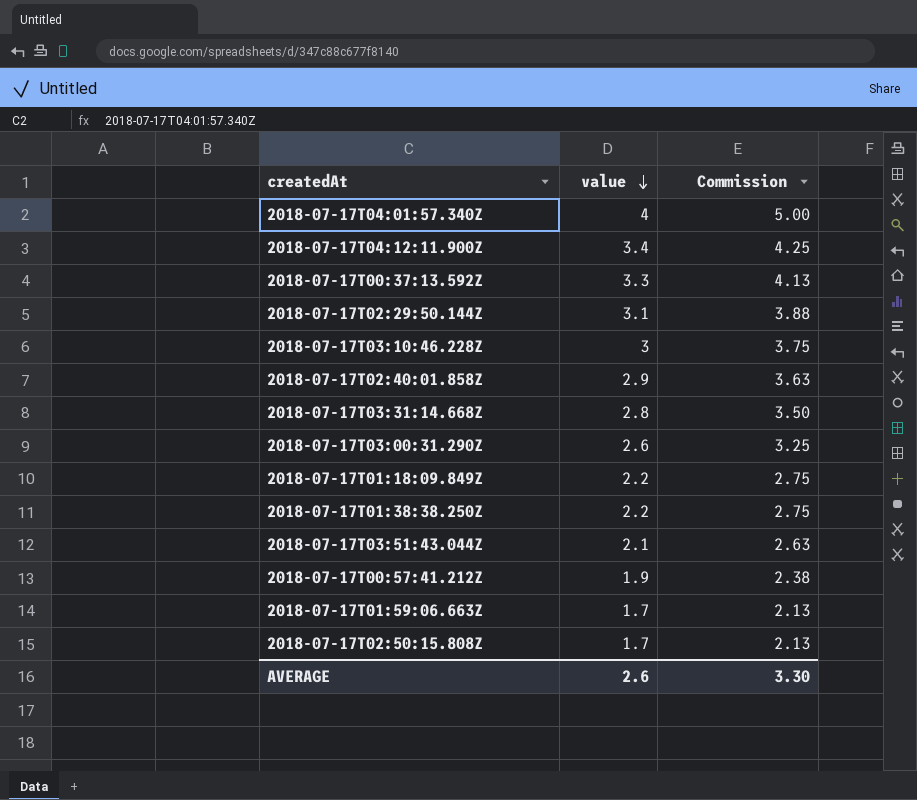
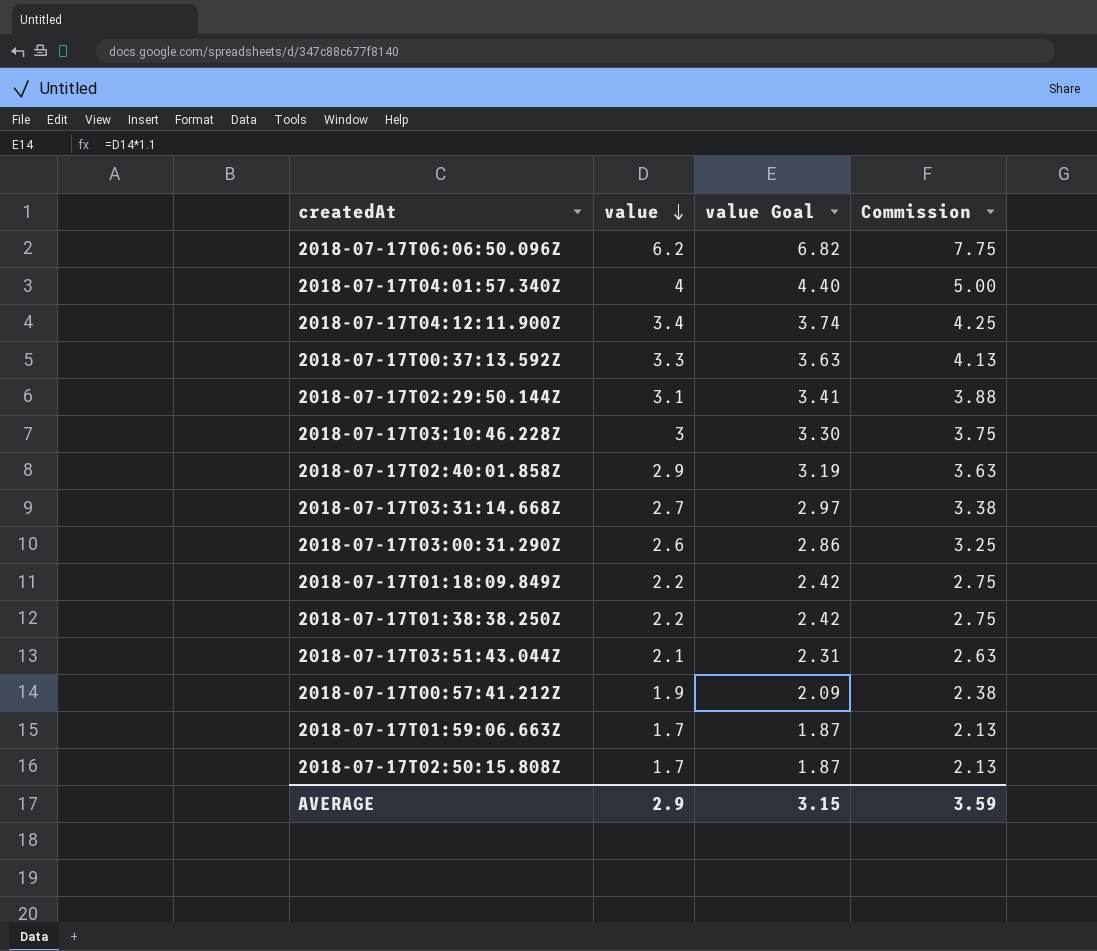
column value Goal | formula: none -> [value] * 1.1
row 2018-07-17T06:06:50.096Z: none -> 6.2 | 6.82 | 7.75
2018-07-17T03:31:14.668Z | value: 2.8 -> 2.7
2018-07-17T03:31:14.668Z | Commission: 3.50 -> 3.38
AVERAGE | value: 2.6 -> 2.9
AVERAGE | Commission: 3.30 -> 3.59

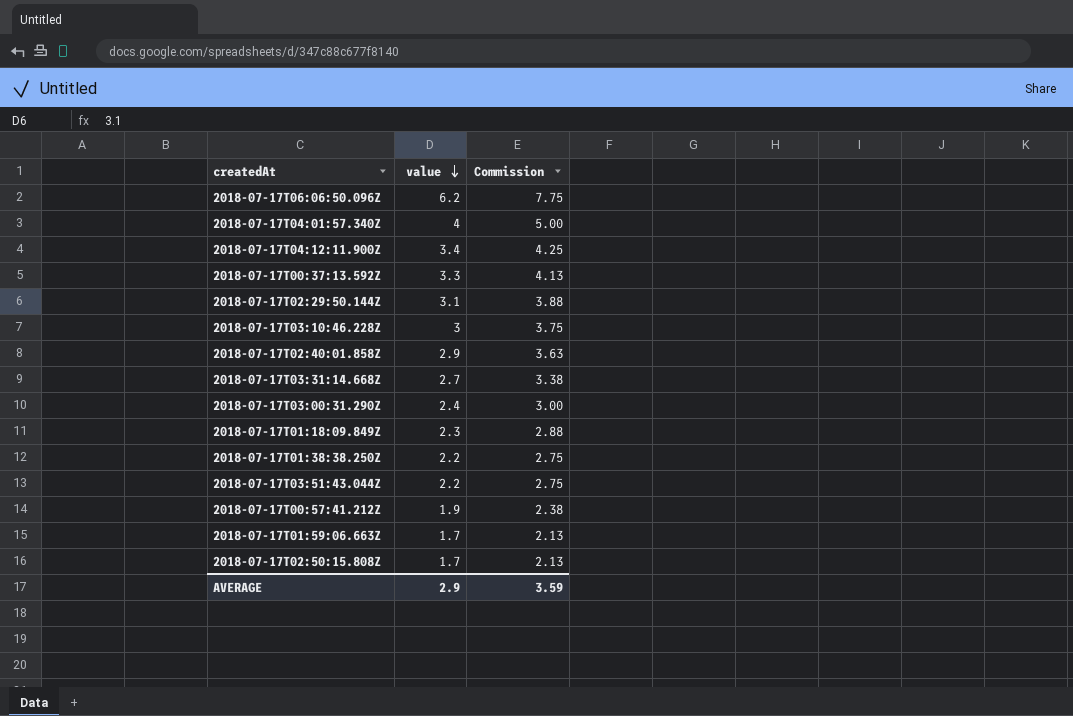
column value Goal | formula: [value] * 1.1 -> none
2018-07-17T03:00:31.290Z | value: 2.6 -> 2.4
2018-07-17T03:00:31.290Z | Commission: 3.25 -> 3.00
2018-07-17T01:18:09.849Z | value: 2.2 -> 2.3
2018-07-17T01:18:09.849Z | Commission: 2.75 -> 2.88
2018-07-17T03:51:43.044Z | value: 2.1 -> 2.2
2018-07-17T03:51:43.044Z | Commission: 2.63 -> 2.75

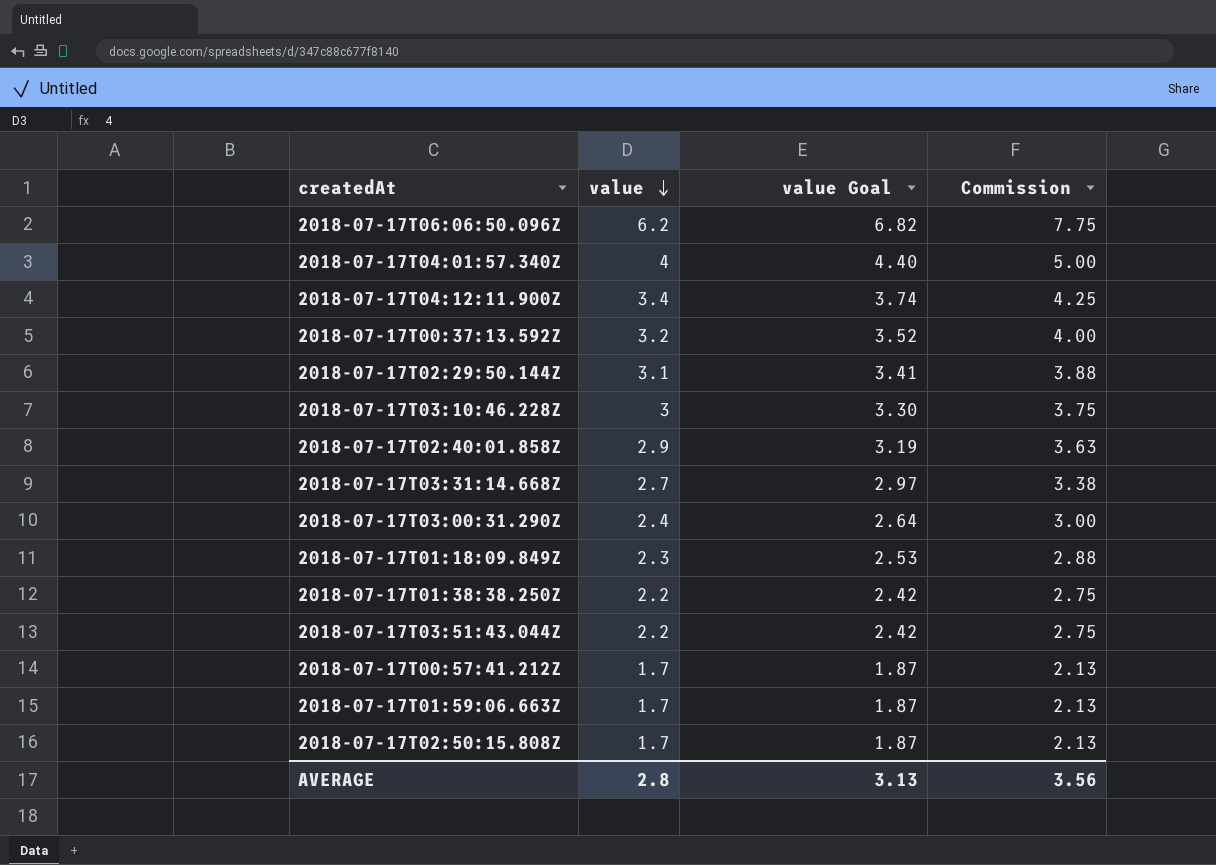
column value Goal | formula: none -> [value] * 1.1
2018-07-17T00:37:13.592Z | value: 3.3 -> 3.2
2018-07-17T00:37:13.592Z | Commission: 4.13 -> 4.00
2018-07-17T00:57:41.212Z | value: 1.9 -> 1.7
2018-07-17T00:57:41.212Z | Commission: 2.38 -> 2.13
AVERAGE | value: 2.9 -> 2.8
AVERAGE | Commission: 3.59 -> 3.56

